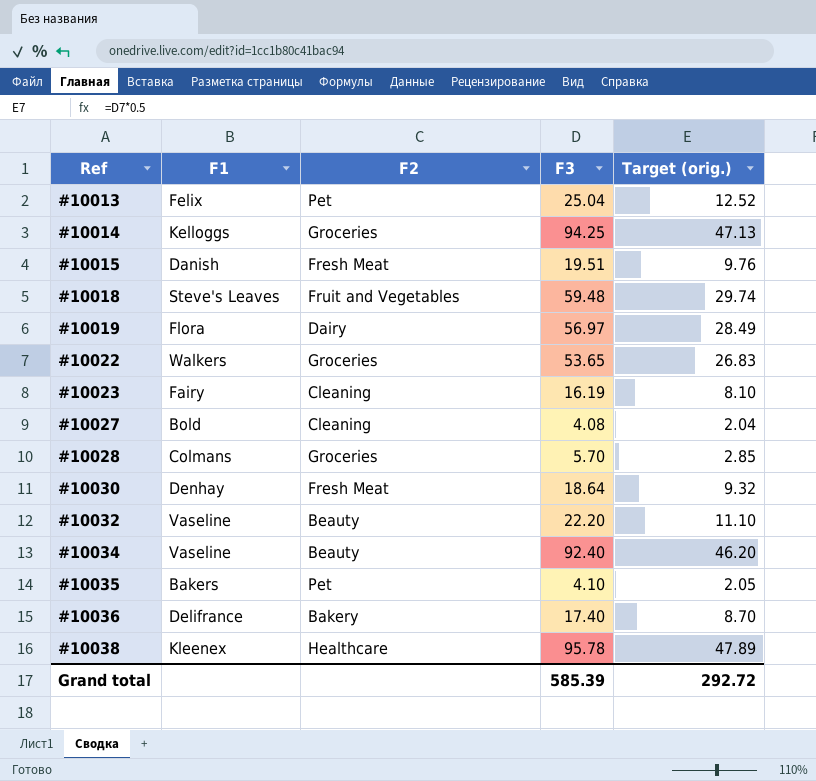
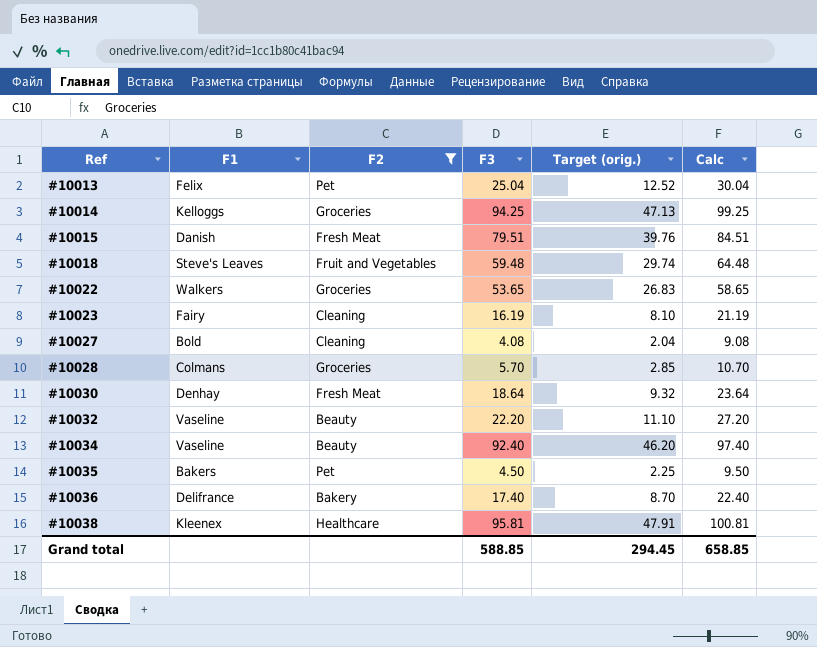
filter: none -> F2 != Dairy
column Calc | formula: none -> [F3] + 5
#10015 | F3: 19.51 -> 79.51
#10015 | Target (orig.): 9.76 -> 39.76
#10035 | F3: 4.10 -> 4.50
#10035 | Target (orig.): 2.05 -> 2.25
#10038 | F3: 95.78 -> 95.81
#10038 | Target (orig.): 47.89 -> 47.91
Grand total | F3: 585.39 -> 588.85
Grand total | Target (orig.): 292.72 -> 294.45

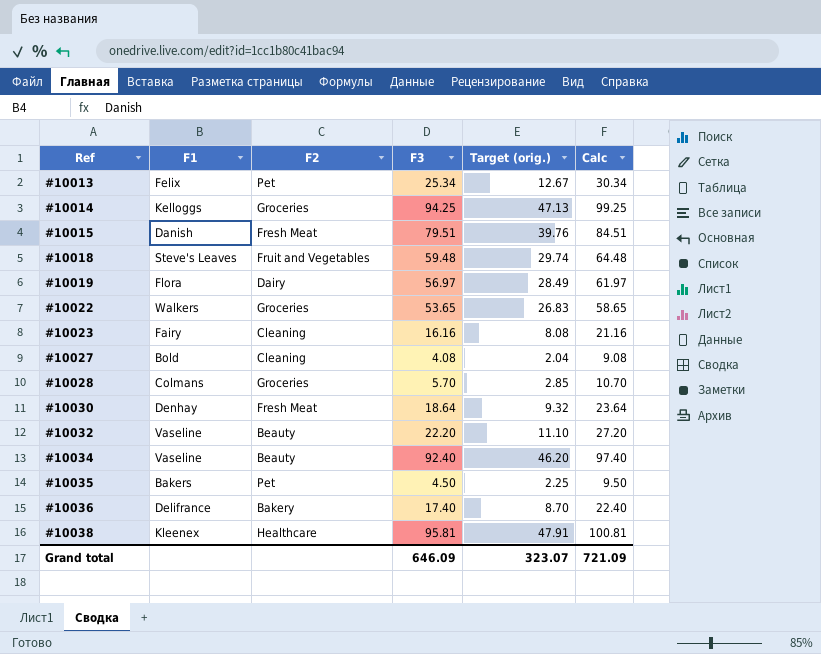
filter: F2 != Dairy -> none
#10013 | F3: 25.04 -> 25.34
#10013 | Target (orig.): 12.52 -> 12.67
#10013 | Calc: 30.04 -> 30.34
#10023 | F3: 16.19 -> 16.16
#10023 | Target (orig.): 8.10 -> 8.08
#10023 | Calc: 21.19 -> 21.16
Grand total | F3: 588.85 -> 646.09
Grand total | Target (orig.): 294.45 -> 323.07
Grand total | Calc: 658.85 -> 721.09

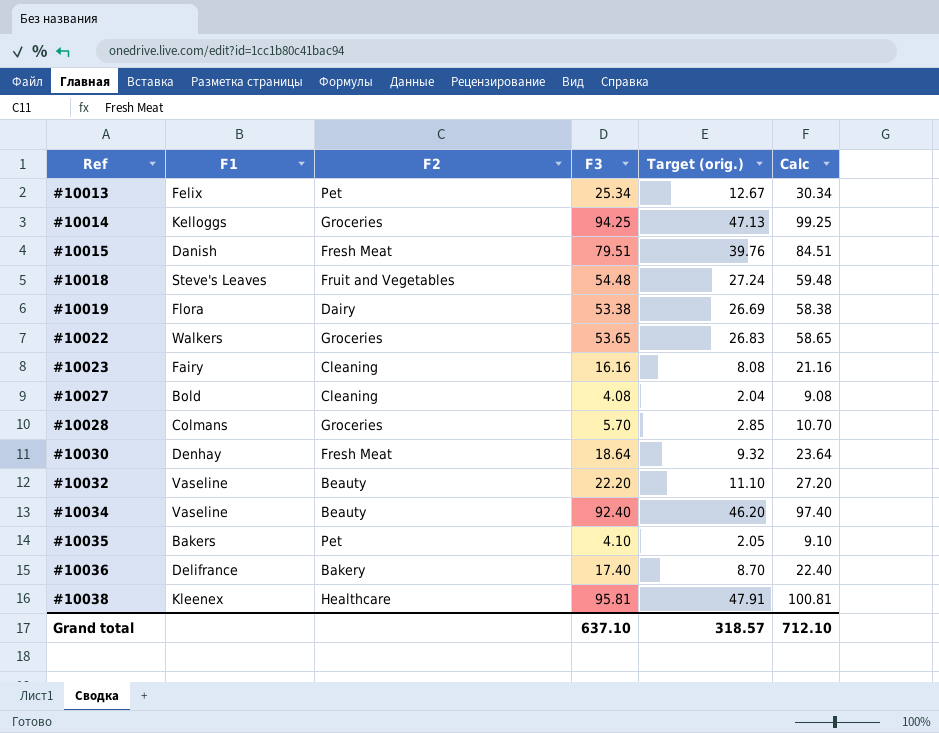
#10018 | F3: 59.48 -> 54.48
#10018 | Target (orig.): 29.74 -> 27.24
#10018 | Calc: 64.48 -> 59.48
#10019 | F3: 56.97 -> 53.38
#10019 | Target (orig.): 28.49 -> 26.69
#10019 | Calc: 61.97 -> 58.38
#10035 | F3: 4.50 -> 4.10
#10035 | Target (orig.): 2.25 -> 2.05
#10035 | Calc: 9.50 -> 9.10
Grand total | F3: 646.09 -> 637.10
Grand total | Target (orig.): 323.07 -> 318.57
Grand total | Calc: 721.09 -> 712.10

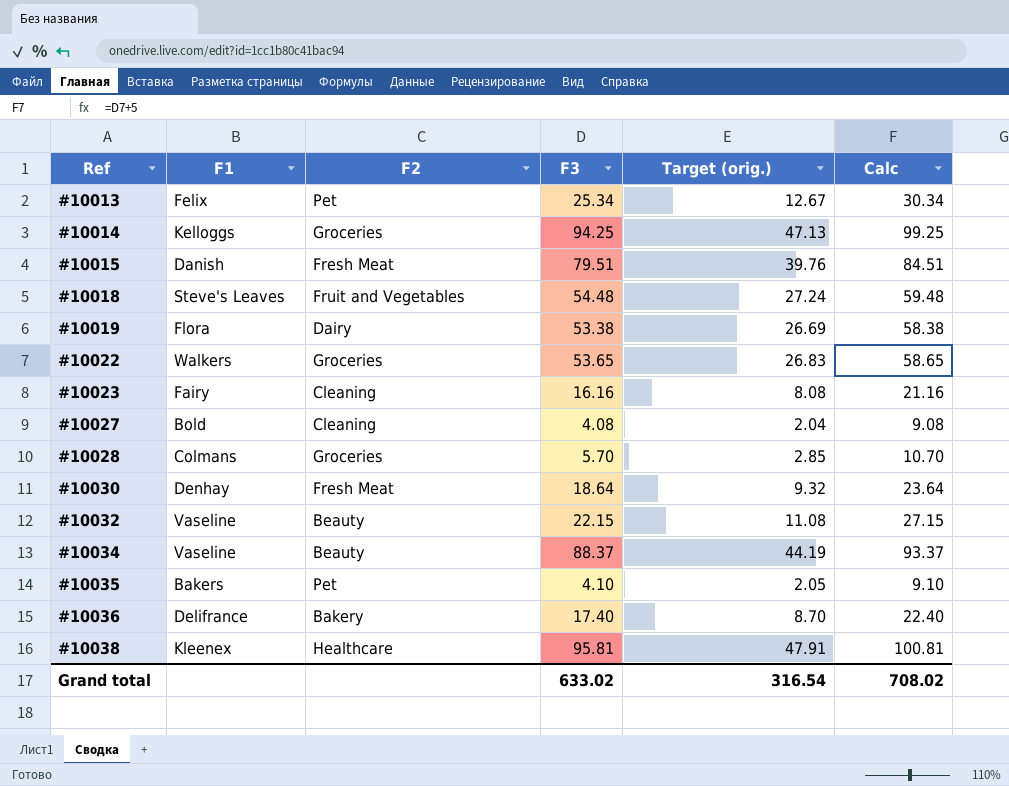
#10032 | F3: 22.20 -> 22.15
#10032 | Target (orig.): 11.10 -> 11.08
#10032 | Calc: 27.20 -> 27.15
#10034 | F3: 92.40 -> 88.37
#10034 | Target (orig.): 46.20 -> 44.19
#10034 | Calc: 97.40 -> 93.37
Grand total | F3: 637.10 -> 633.02
Grand total | Target (orig.): 318.57 -> 316.54
Grand total | Calc: 712.10 -> 708.02

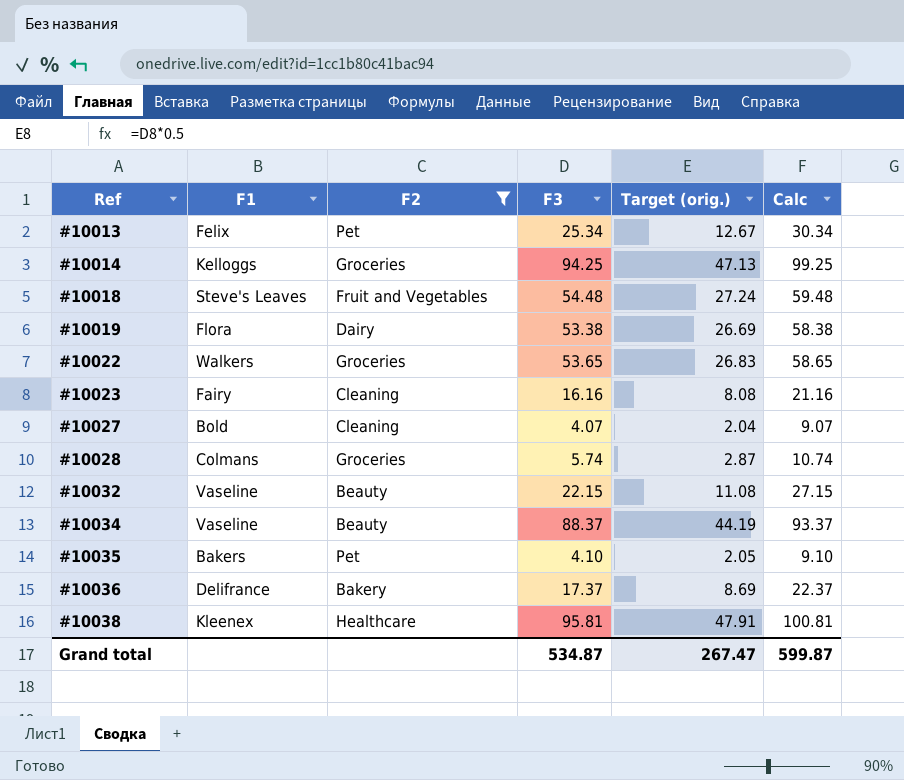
filter: none -> F2 != Fresh Meat
#10027 | F3: 4.08 -> 4.07
#10027 | Calc: 9.08 -> 9.07
#10028 | F3: 5.70 -> 5.74
#10028 | Target (orig.): 2.85 -> 2.87
#10028 | Calc: 10.70 -> 10.74
#10036 | F3: 17.40 -> 17.37
#10036 | Target (orig.): 8.70 -> 8.69
#10036 | Calc: 22.40 -> 22.37
Grand total | F3: 633.02 -> 534.87
Grand total | Target (orig.): 316.54 -> 267.47
Grand total | Calc: 708.02 -> 599.87

